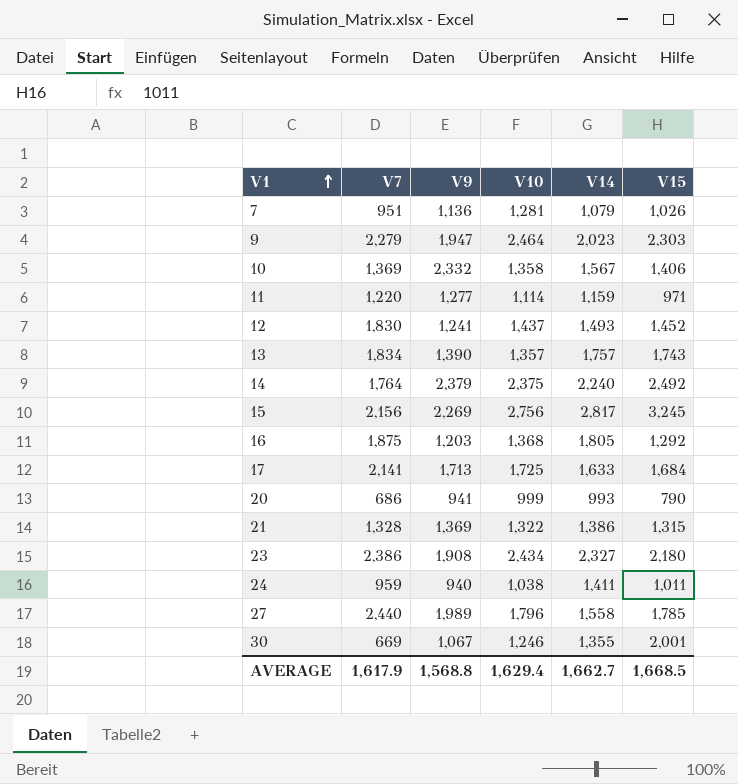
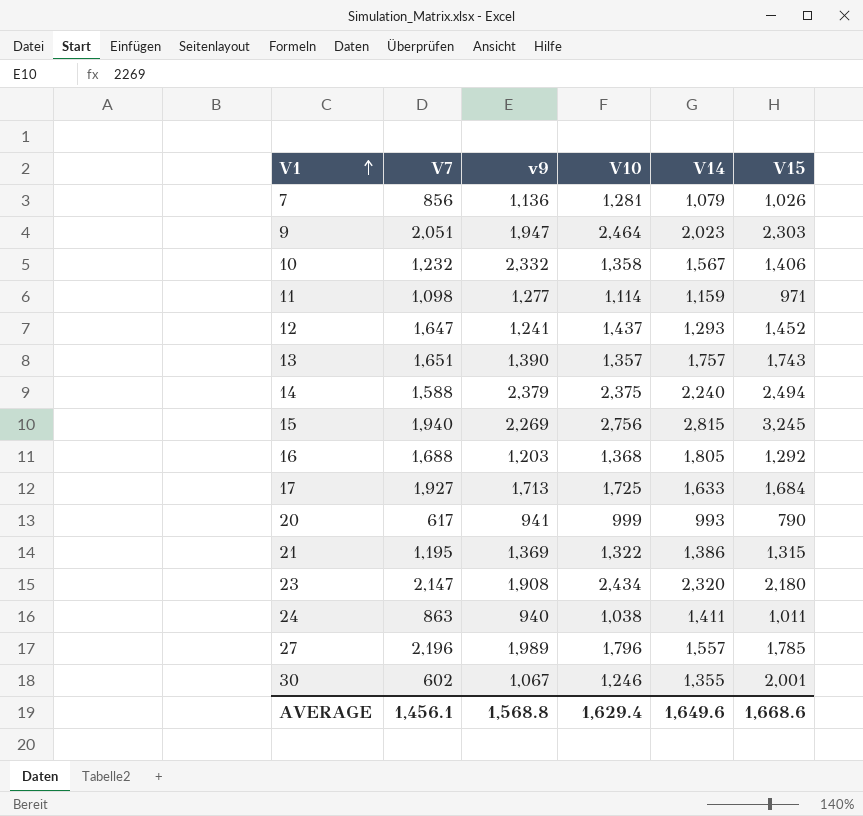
column name: V9 -> v9
7 | V7: 951 -> 856
9 | V7: 2,279 -> 2,051
10 | V7: 1,369 -> 1,232
11 | V7: 1,220 -> 1,098
12 | V7: 1,830 -> 1,647
12 | V14: 1,493 -> 1,293
13 | V7: 1,834 -> 1,651
14 | V7: 1,764 -> 1,588
14 | V15: 2,492 -> 2,494
15 | V7: 2,156 -> 1,940
15 | V14: 2,817 -> 2,815
16 | V7: 1,875 -> 1,688
17 | V7: 2,141 -> 1,927
20 | V7: 686 -> 617
21 | V7: 1,328 -> 1,195
23 | V7: 2,386 -> 2,147
23 | V14: 2,327 -> 2,320
24 | V7: 959 -> 863
27 | V7: 2,440 -> 2,196
27 | V14: 1,558 -> 1,557
30 | V7: 669 -> 602
AVERAGE | V7: 1,617.9 -> 1,456.1
AVERAGE | V14: 1,662.7 -> 1,649.6
AVERAGE | V15: 1,668.5 -> 1,668.6

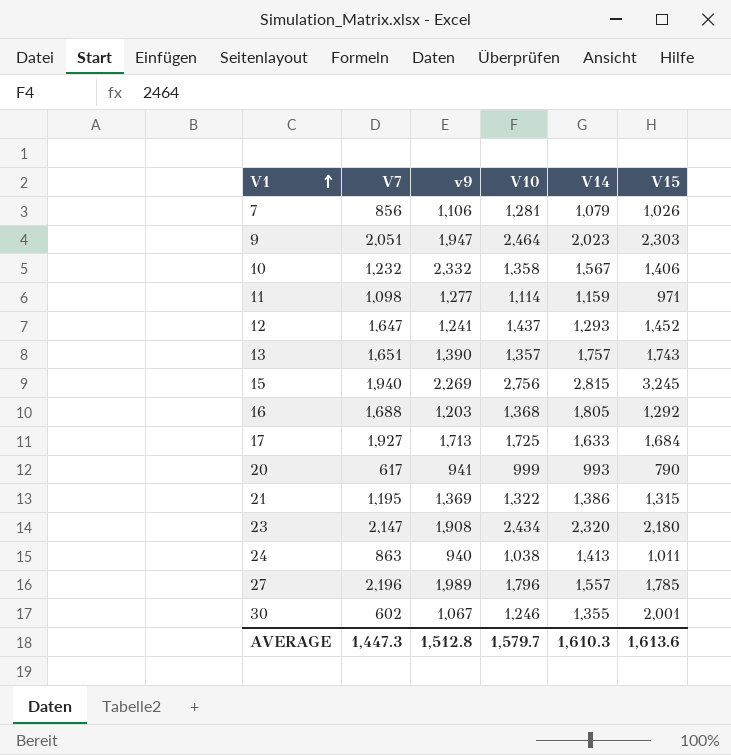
row 14: 1,588 | 2,379 | 2,375 | 2,240 | 2,494 -> none
7 | v9: 1,136 -> 1,106
24 | V14: 1,411 -> 1,413
AVERAGE | V7: 1,456.1 -> 1,447.3
AVERAGE | v9: 1,568.8 -> 1,512.8
AVERAGE | V10: 1,629.4 -> 1,579.7
AVERAGE | V14: 1,649.6 -> 1,610.3
AVERAGE | V15: 1,668.6 -> 1,613.6

